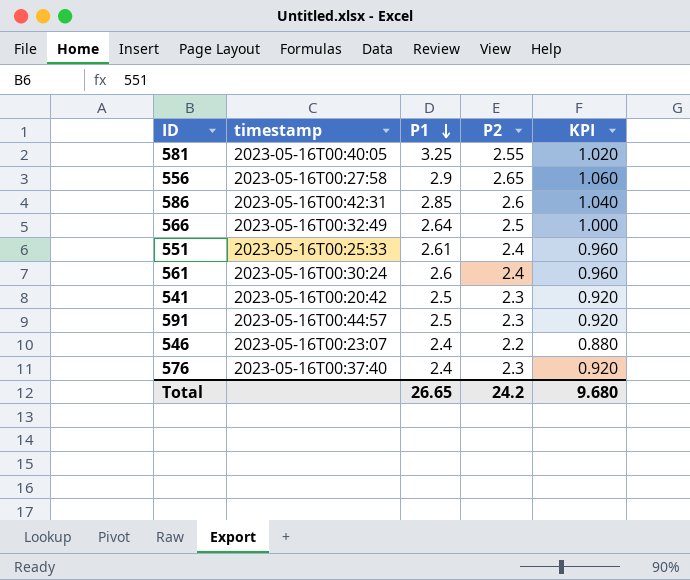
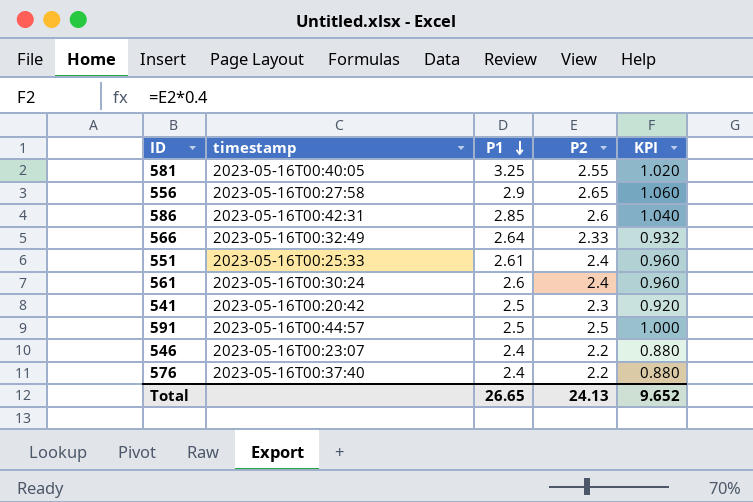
566 | P2: 2.5 -> 2.33
566 | KPI: 1.000 -> 0.932
591 | P2: 2.3 -> 2.5
591 | KPI: 0.920 -> 1.000
576 | P2: 2.3 -> 2.2
576 | KPI: 0.920 -> 0.880
Total | P2: 24.2 -> 24.13
Total | KPI: 9.680 -> 9.652

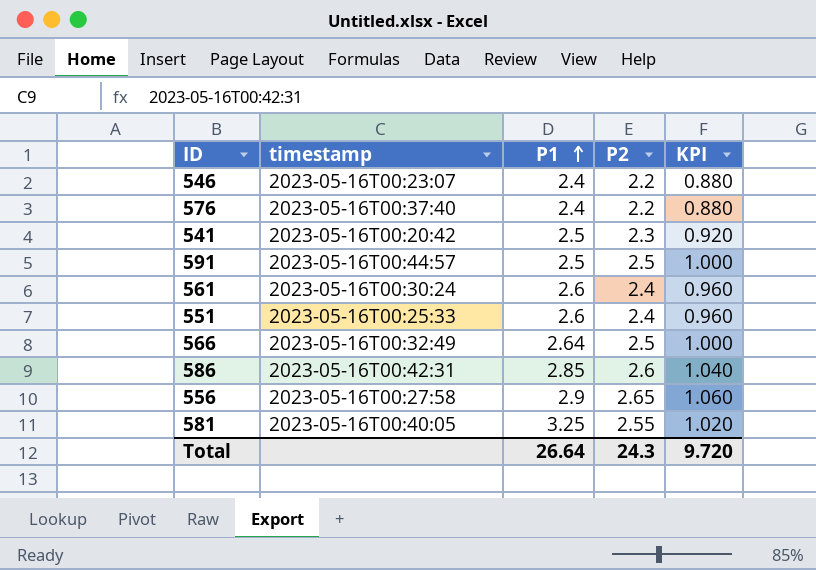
row order: P1 descending -> P1 ascending
551 | P1: 2.61 -> 2.6
566 | P2: 2.33 -> 2.5
566 | KPI: 0.932 -> 1.000
Total | P1: 26.65 -> 26.64
Total | P2: 24.13 -> 24.3
Total | KPI: 9.652 -> 9.720

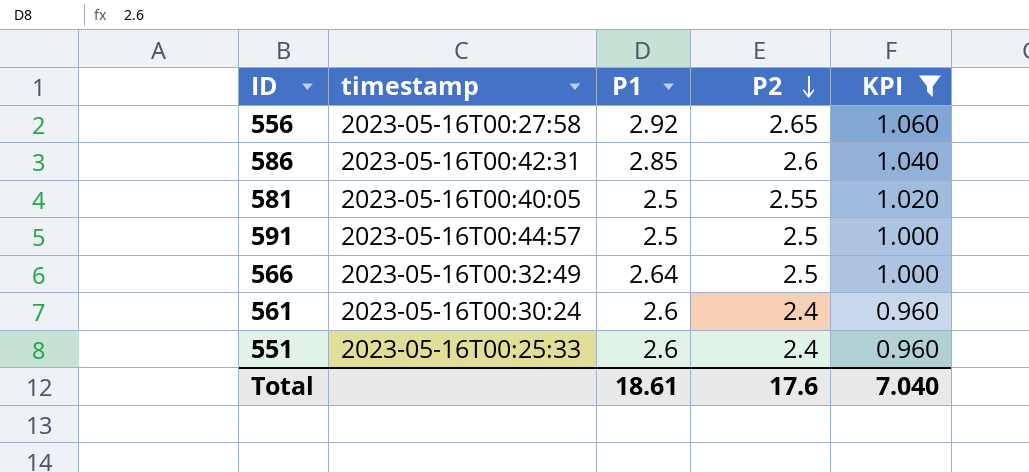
filter: none -> KPI >= 0.960
row order: P1 ascending -> P2 descending
556 | P1: 2.9 -> 2.92
581 | P1: 3.25 -> 2.5
Total | P1: 26.64 -> 18.61
Total | P2: 24.3 -> 17.6
Total | KPI: 9.720 -> 7.040

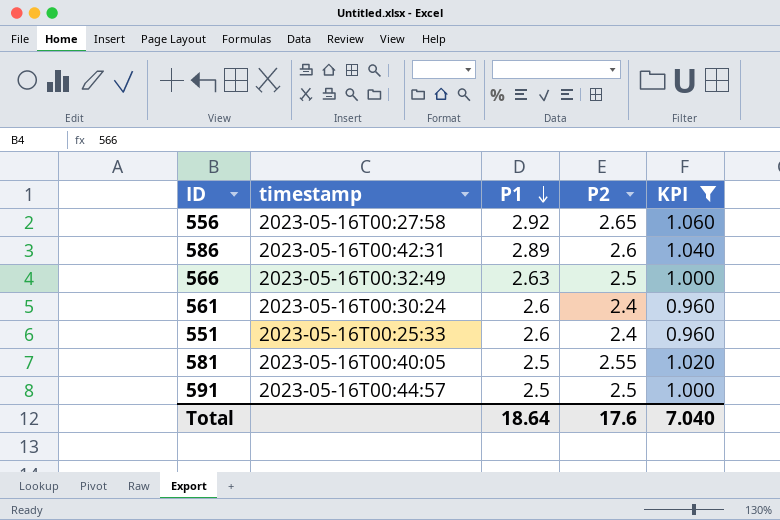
row order: P2 descending -> P1 descending
586 | P1: 2.85 -> 2.89
566 | P1: 2.64 -> 2.63
Total | P1: 18.61 -> 18.64

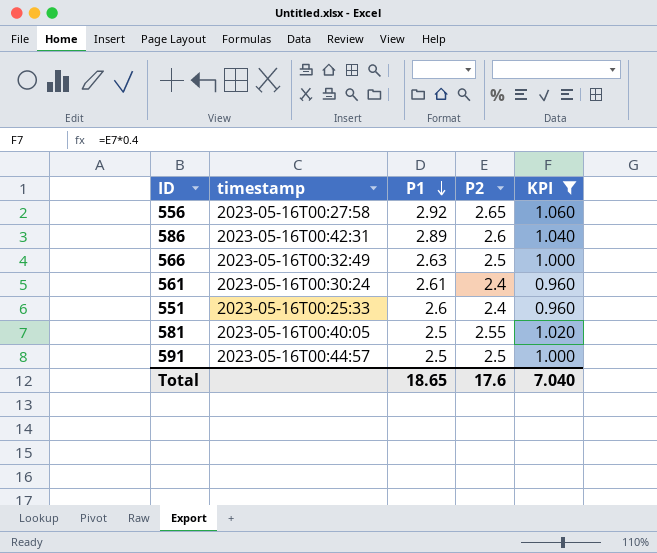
561 | P1: 2.6 -> 2.61
Total | P1: 18.64 -> 18.65

